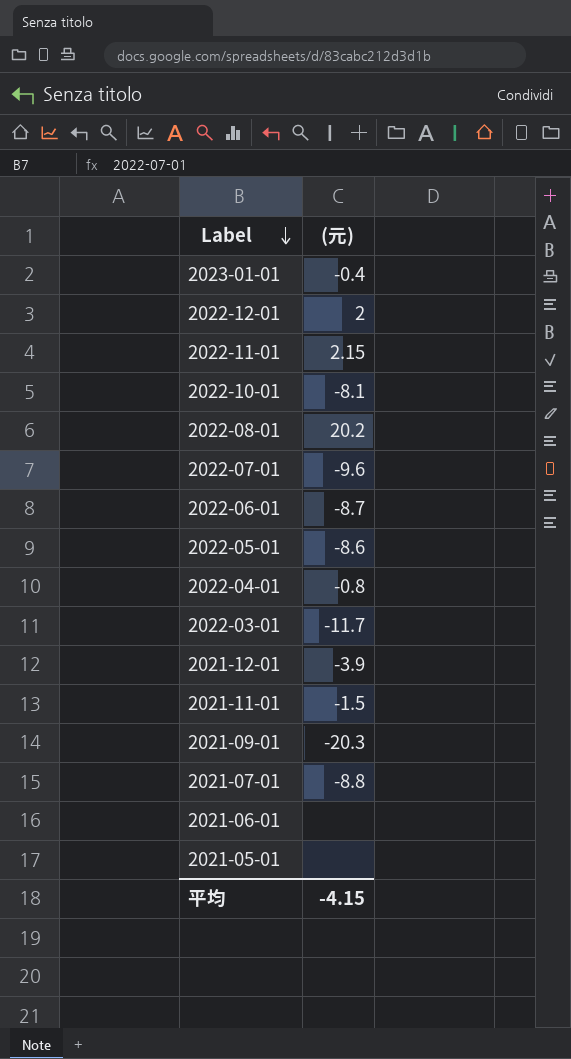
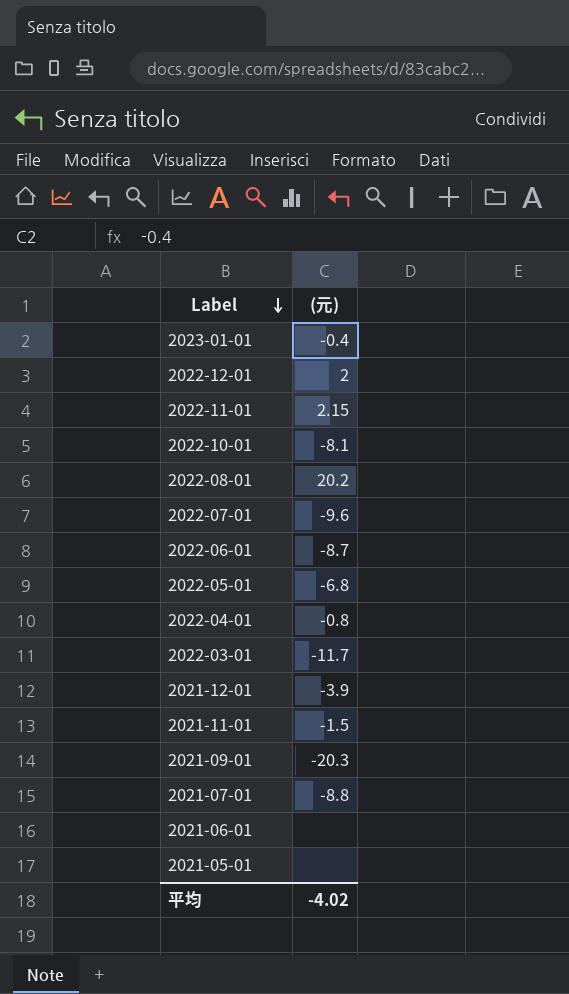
2022-05-01 | (元): -8.6 -> -6.8
平均 | (元): -4.15 -> -4.02

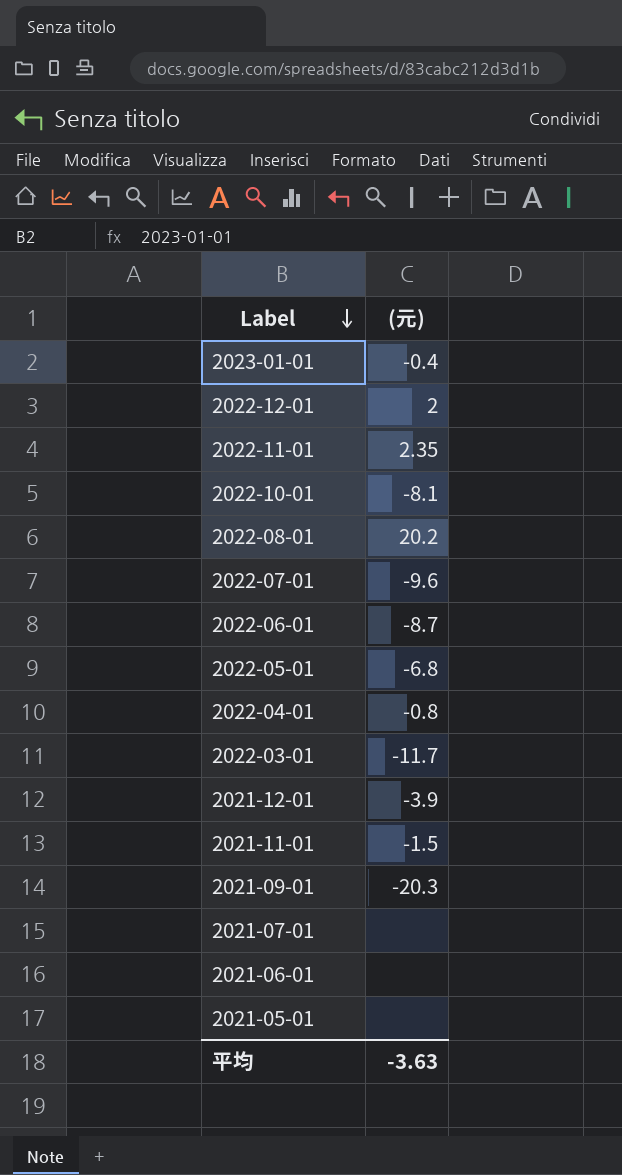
2022-11-01 | (元): 2.15 -> 2.35
2021-07-01 | (元): -8.8 -> none
平均 | (元): -4.02 -> -3.63

